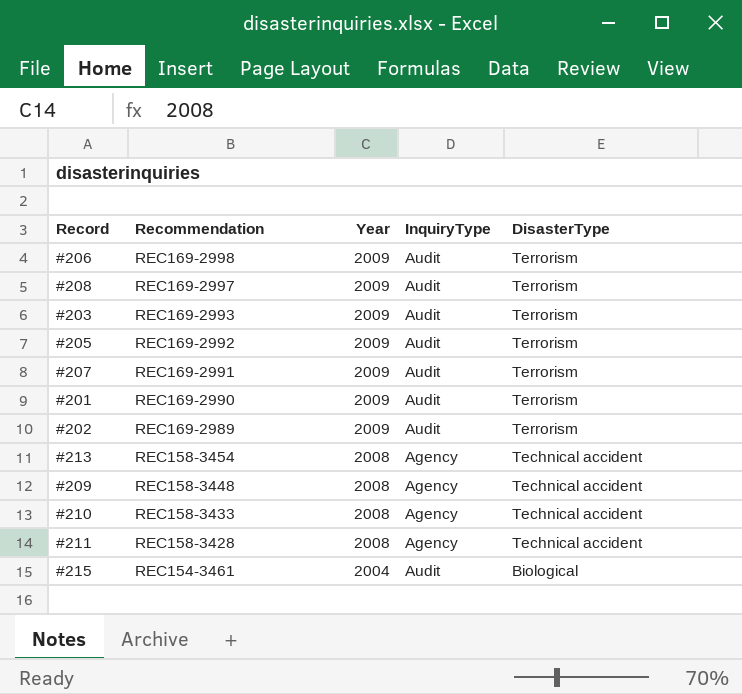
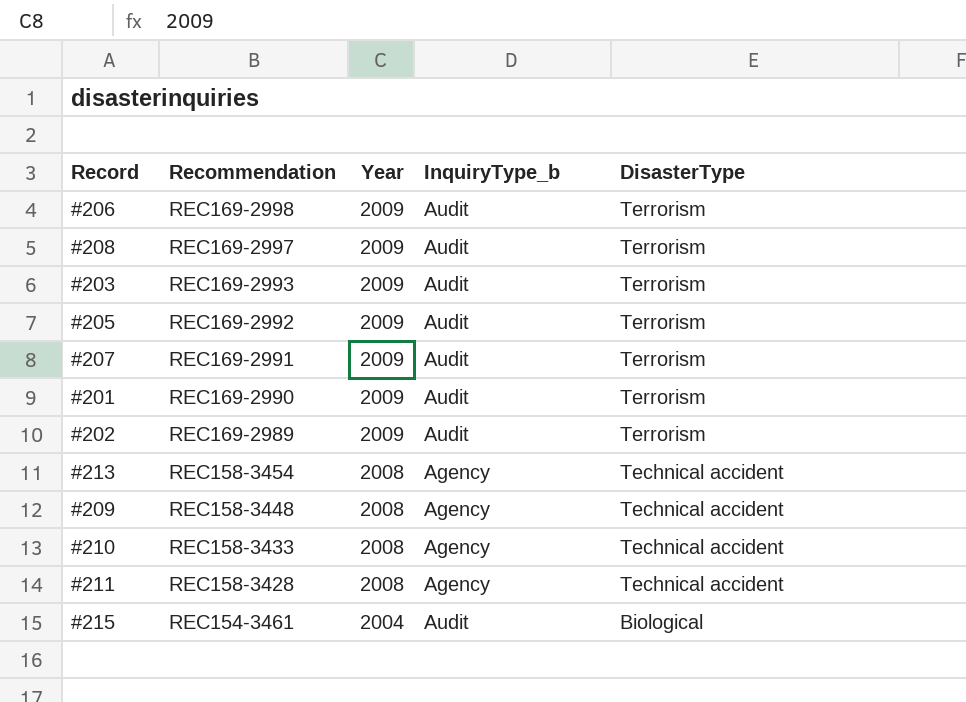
column name: InquiryType -> InquiryType_b

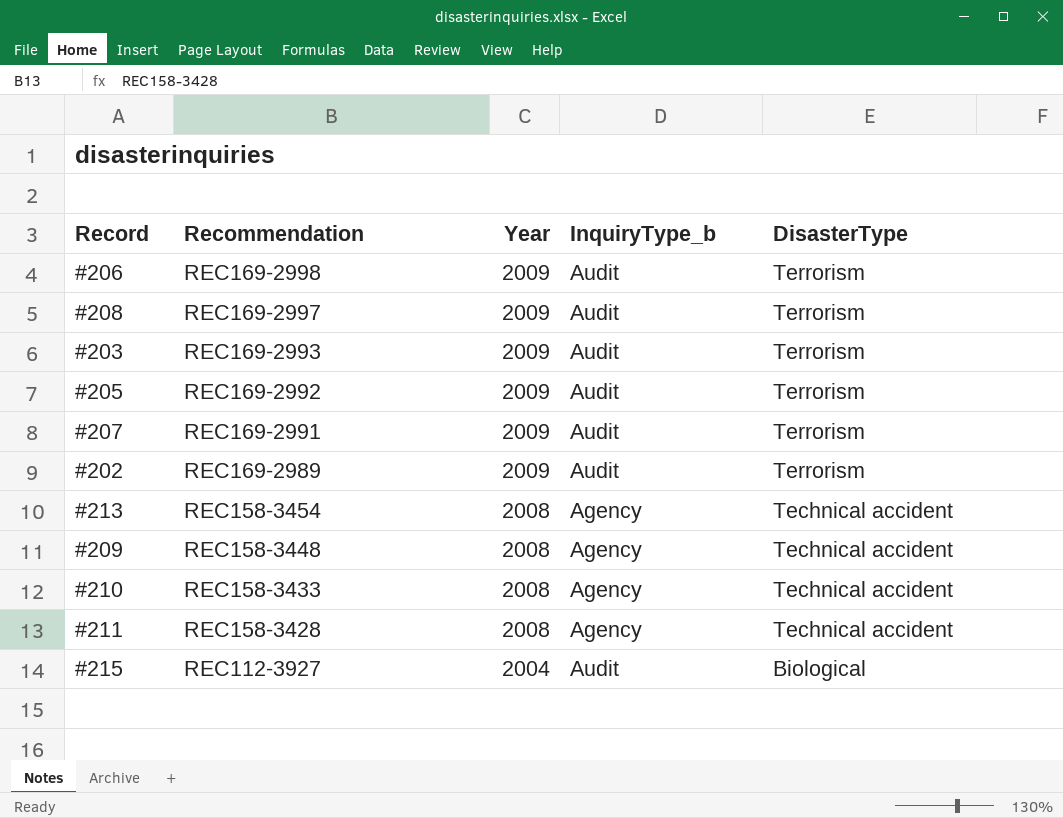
row #201: REC169-2990 | 2009 | Audit | Terrorism -> none
#215 | Recommendation: REC154-3461 -> REC112-3927

